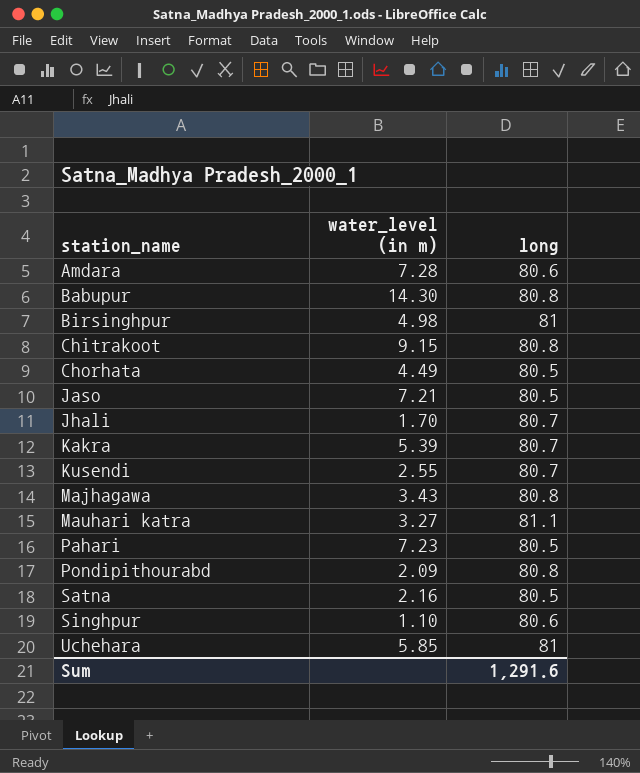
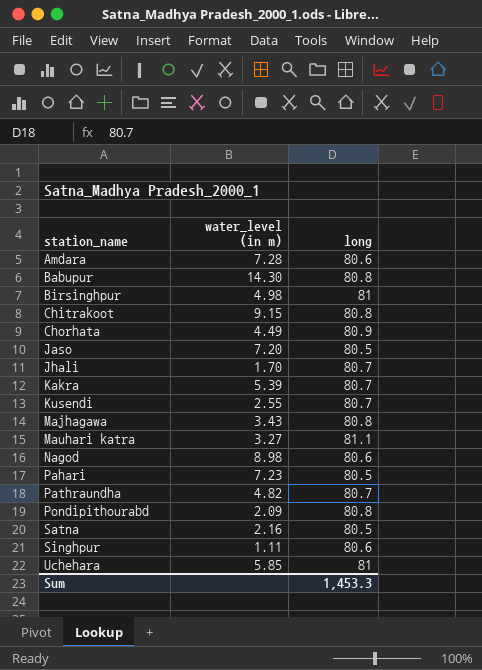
Chorhata | long: 80.5 -> 80.9
Jaso | water_level (in m): 7.21 -> 7.20
row Nagod: none -> 8.98 | 80.6
row Pathraundha: none -> 4.82 | 80.7
Singhpur | water_level (in m): 1.10 -> 1.11
Sum | long: 1,291.6 -> 1,453.3

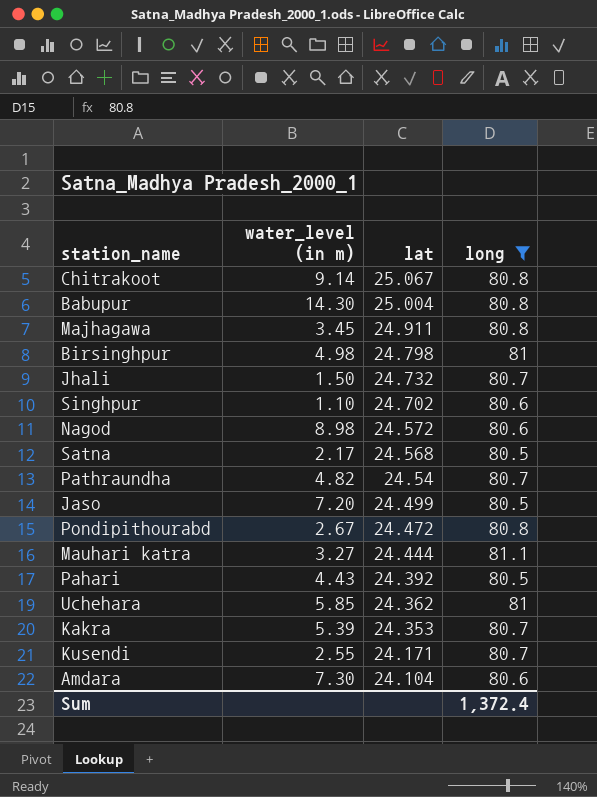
filter: none -> long != 80.9
row order: station_name ascending -> lat descending
column lat | position: none -> 3
Chitrakoot | water_level (in m): 9.15 -> 9.14
Majhagawa | water_level (in m): 3.43 -> 3.45
Jhali | water_level (in m): 1.70 -> 1.50
Singhpur | water_level (in m): 1.11 -> 1.10
Satna | water_level (in m): 2.16 -> 2.17
Pondipithourabd | water_level (in m): 2.09 -> 2.67
Pahari | water_level (in m): 7.23 -> 4.43
Amdara | water_level (in m): 7.28 -> 7.30
Sum | long: 1,453.3 -> 1,372.4

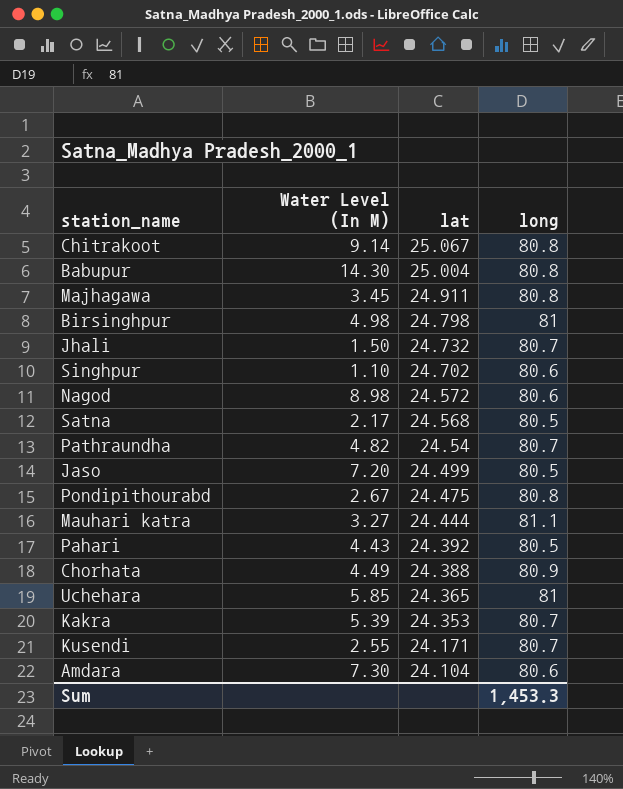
filter: long != 80.9 -> none
column name: water_level (in m) -> Water Level (In M)
Pondipithourabd | lat: 24.472 -> 24.475
Uchehara | lat: 24.362 -> 24.365
Sum | long: 1,372.4 -> 1,453.3

